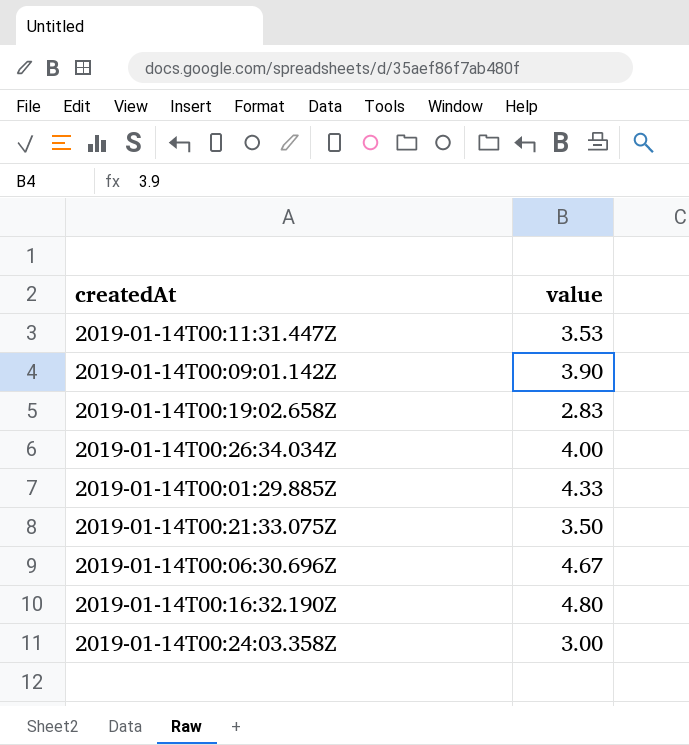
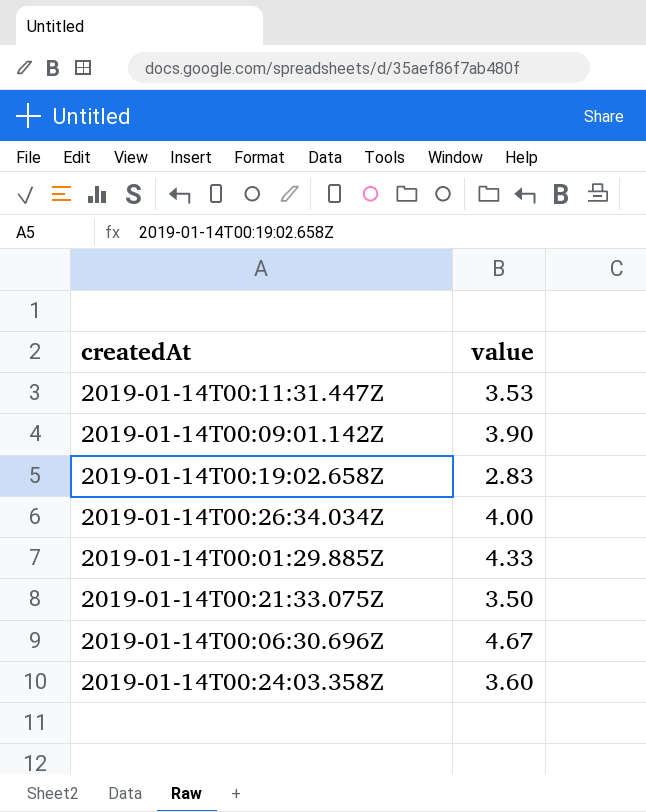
row 2019-01-14T00:16:32.190Z: 4.80 -> none
2019-01-14T00:24:03.358Z | value: 3.00 -> 3.60

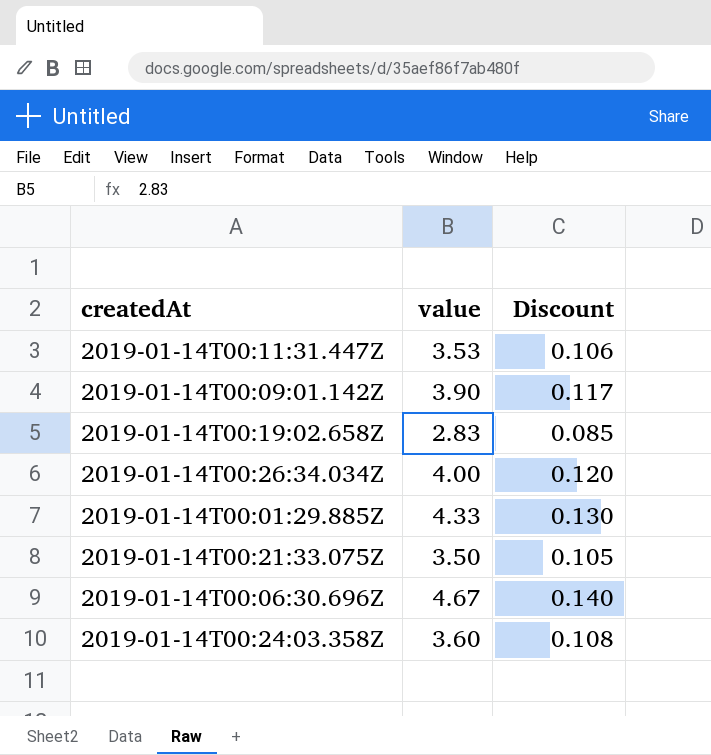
column Discount | formula: none -> [value] * 0.03

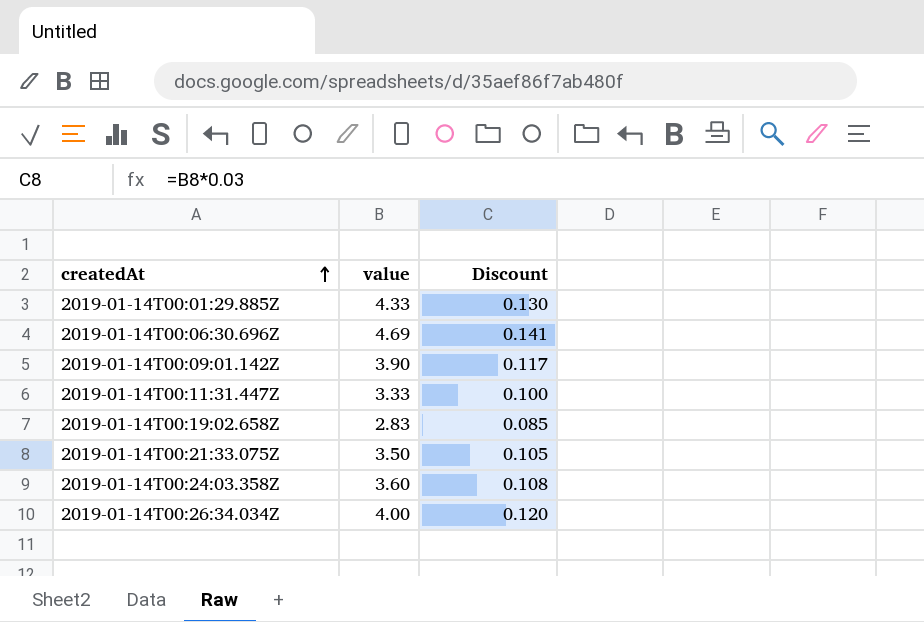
row order: none -> createdAt ascending
2019-01-14T00:06:30.696Z | value: 4.67 -> 4.69
2019-01-14T00:06:30.696Z | Discount: 0.140 -> 0.141
2019-01-14T00:11:31.447Z | value: 3.53 -> 3.33
2019-01-14T00:11:31.447Z | Discount: 0.106 -> 0.100

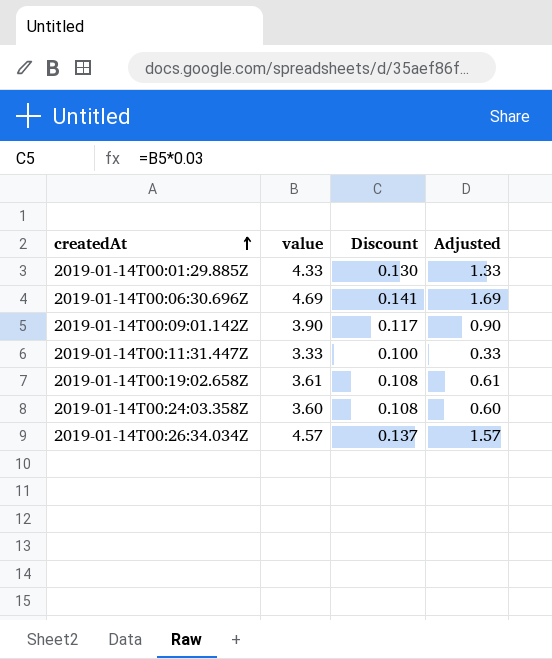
column Adjusted | formula: none -> [value] - 3
row 2019-01-14T00:21:33.075Z: 3.50 | 0.105 -> none
2019-01-14T00:19:02.658Z | value: 2.83 -> 3.61
2019-01-14T00:19:02.658Z | Discount: 0.085 -> 0.108
2019-01-14T00:26:34.034Z | value: 4.00 -> 4.57
2019-01-14T00:26:34.034Z | Discount: 0.120 -> 0.137

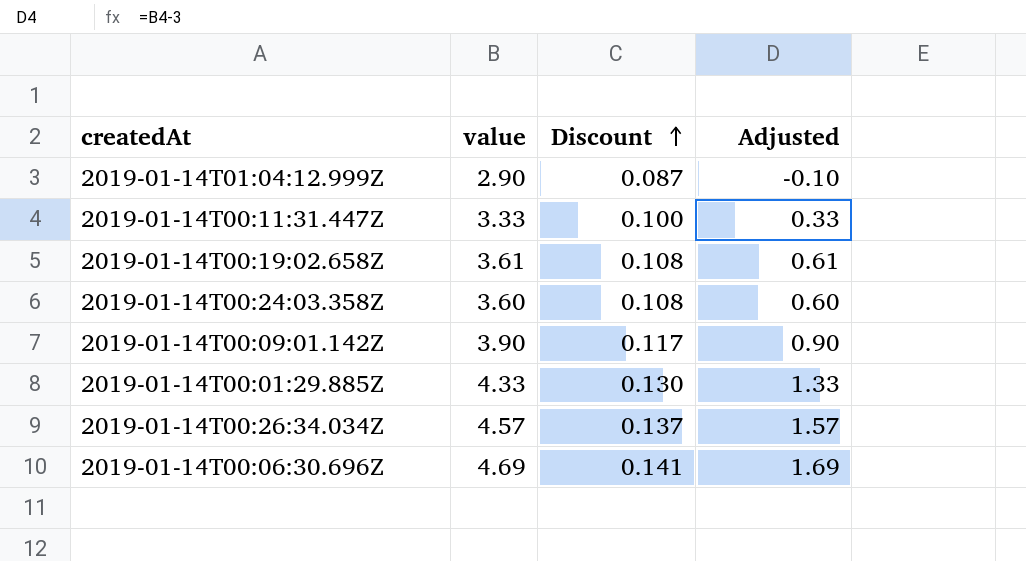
row order: createdAt ascending -> Discount ascending
row 2019-01-14T01:04:12.999Z: none -> 2.90 | 0.087 | -0.10

